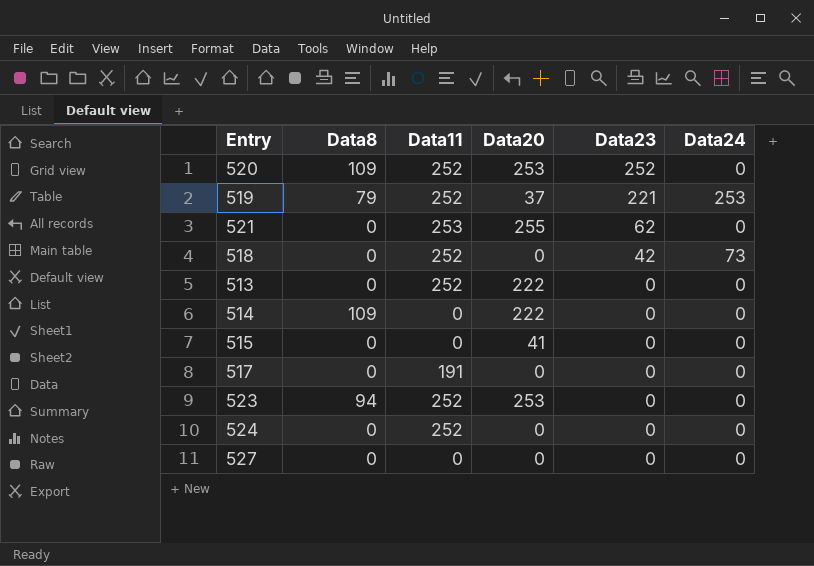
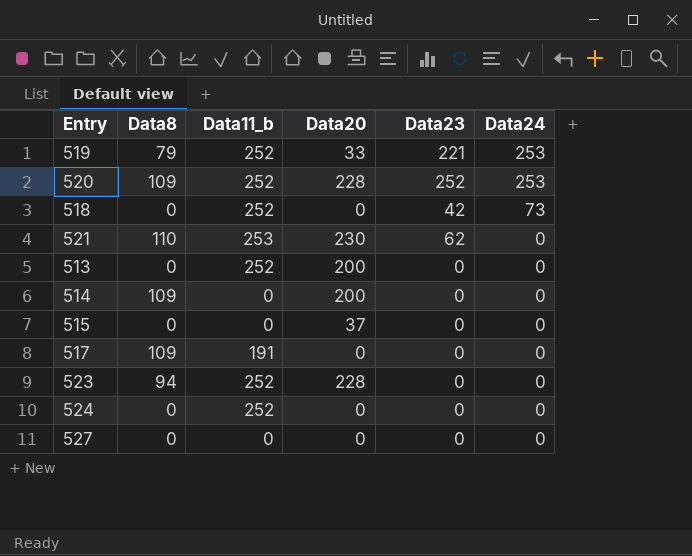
row order: Data23 descending -> Data24 descending
column name: Data11 -> Data11_b
519 | Data20: 37 -> 33
520 | Data20: 253 -> 228
520 | Data24: 0 -> 253
521 | Data8: 0 -> 110
521 | Data20: 255 -> 230
513 | Data20: 222 -> 200
514 | Data20: 222 -> 200
515 | Data20: 41 -> 37
517 | Data8: 0 -> 109
523 | Data20: 253 -> 228

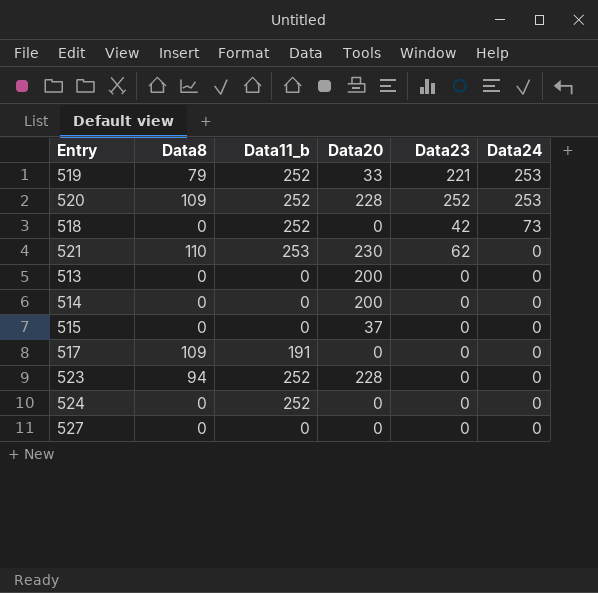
513 | Data11_b: 252 -> 0
514 | Data8: 109 -> 0

